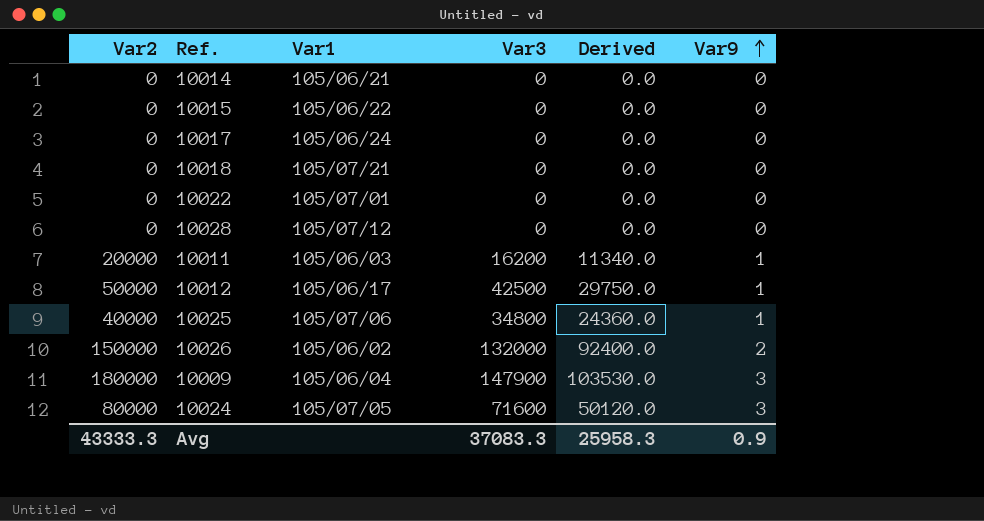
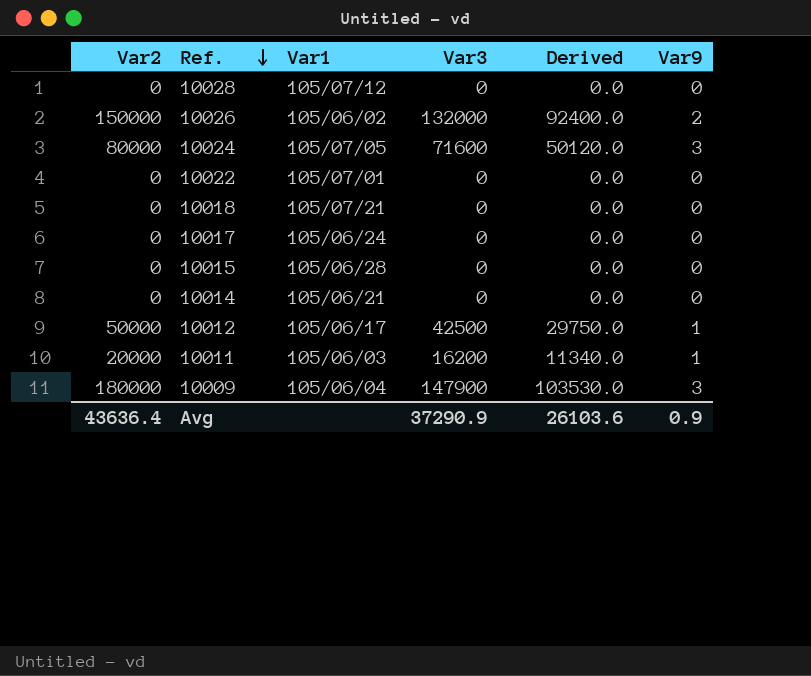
row order: Var9 ascending -> Ref. descending
row 10025: 40000 | 105/07/06 | 34800 | 24360.0 | 1 -> none
10015 | Var1: 105/06/22 -> 105/06/28
Avg | Var2: 43333.3 -> 43636.4
Avg | Var3: 37083.3 -> 37290.9
Avg | Derived: 25958.3 -> 26103.6

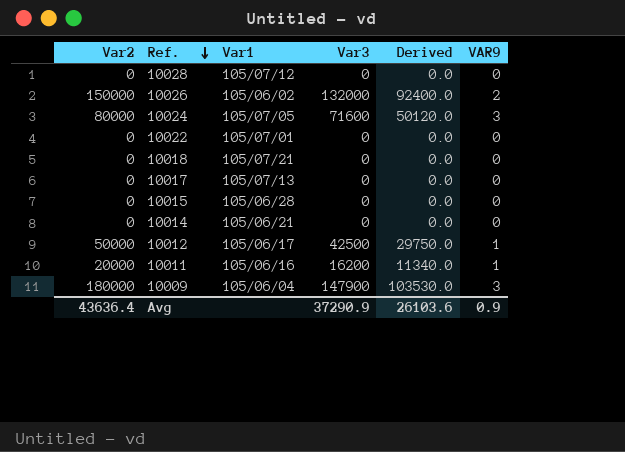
column name: Var9 -> VAR9
10017 | Var1: 105/06/24 -> 105/07/13
10011 | Var1: 105/06/03 -> 105/06/16

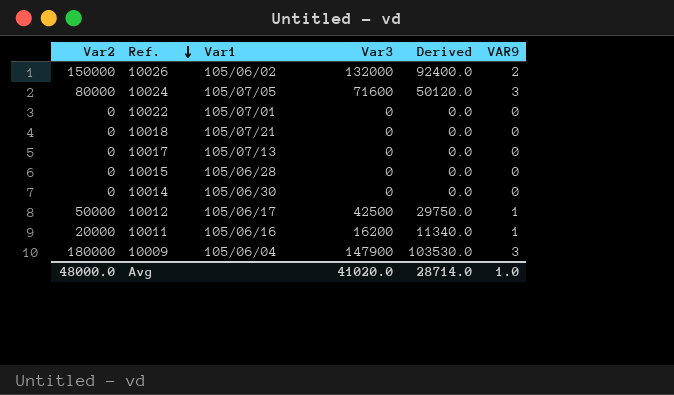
row 10028: 0 | 105/07/12 | 0 | 0.0 | 0 -> none
10014 | Var1: 105/06/21 -> 105/06/30
Avg | Var2: 43636.4 -> 48000.0
Avg | Var3: 37290.9 -> 41020.0
Avg | Derived: 26103.6 -> 28714.0
Avg | VAR9: 0.9 -> 1.0

